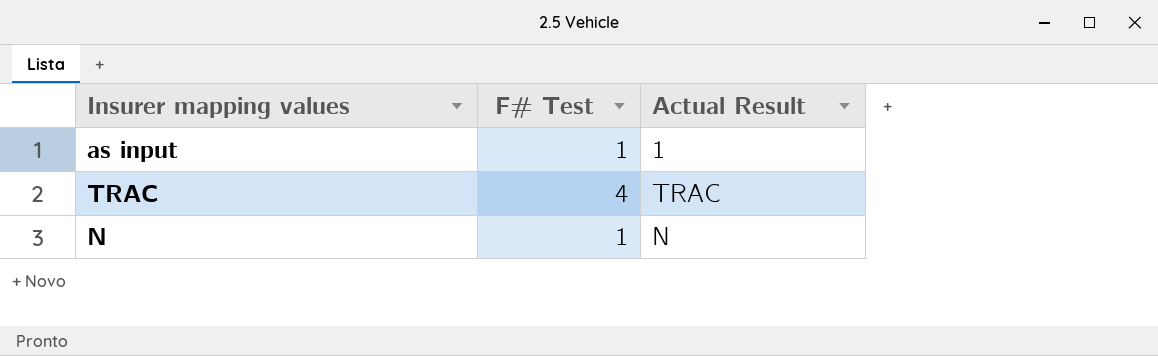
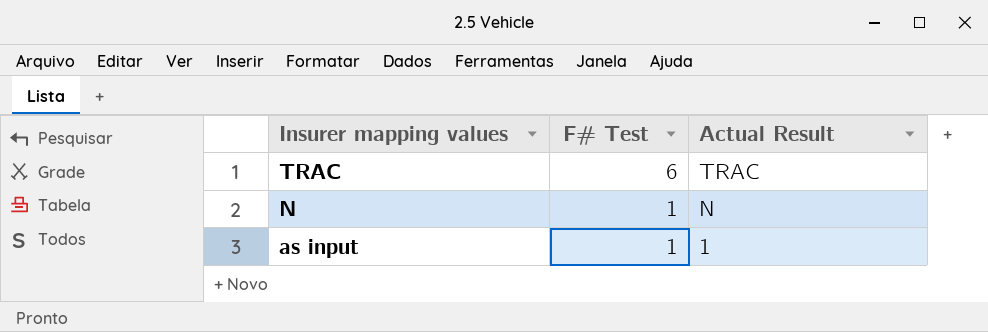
row order: none -> Insurer mapping values descending
TRAC | F# Test: 4 -> 6

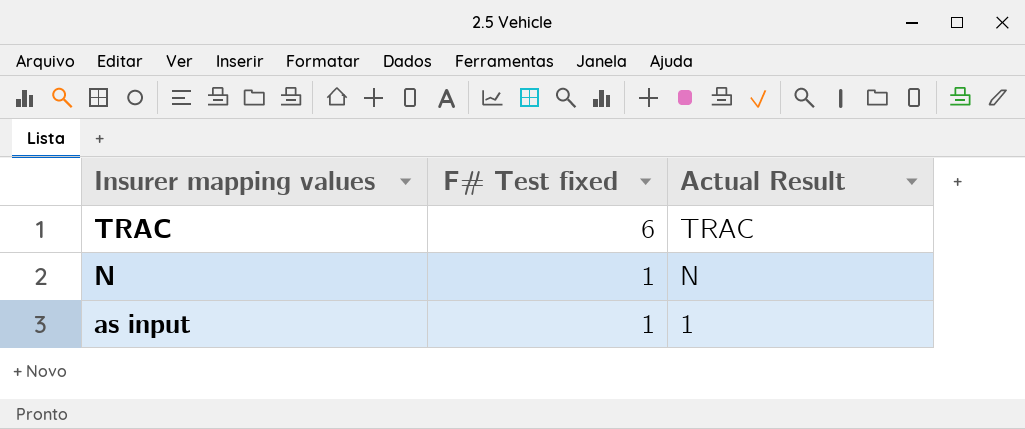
column name: F# Test -> F# Test fixed

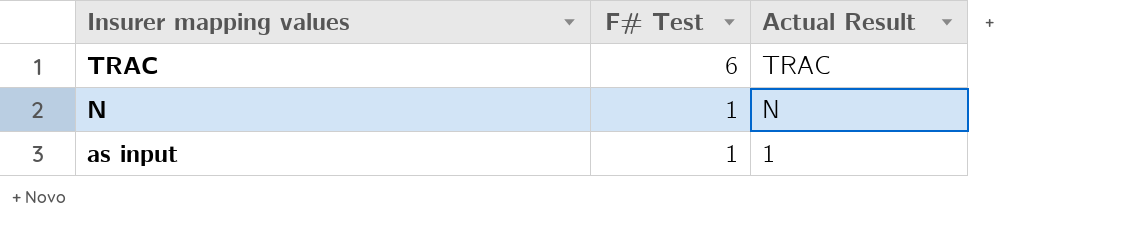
column name: F# Test fixed -> F# Test

